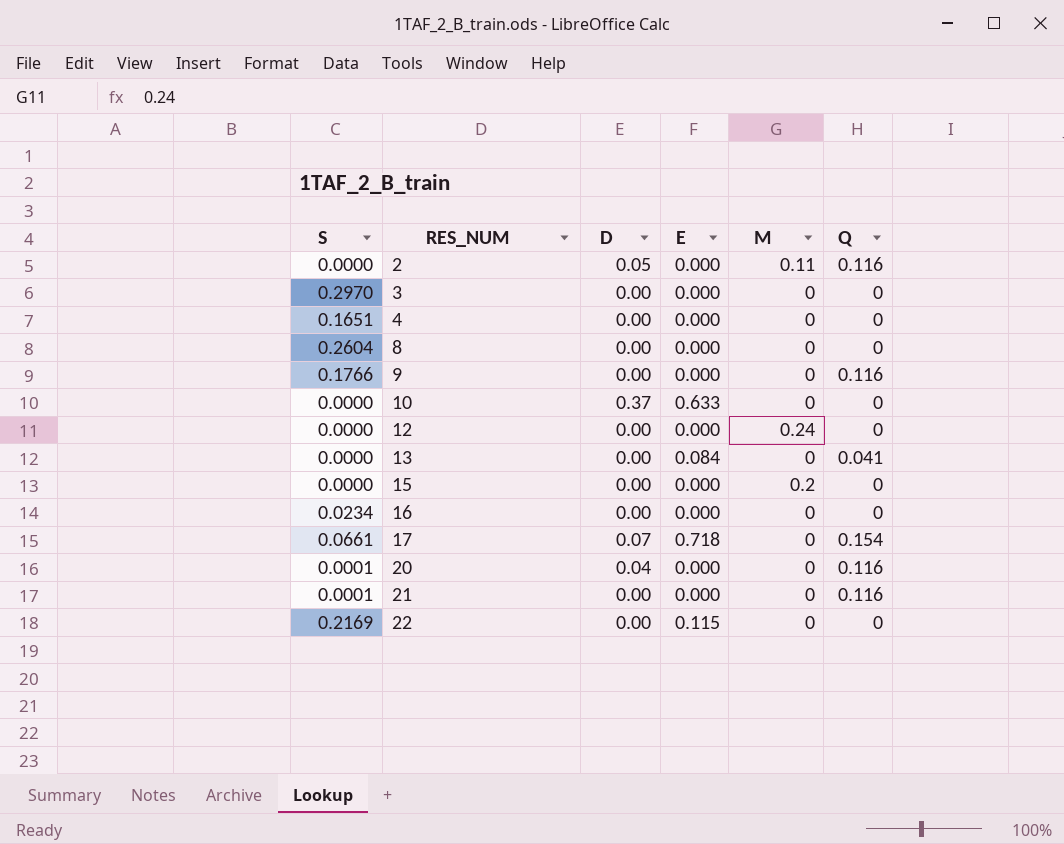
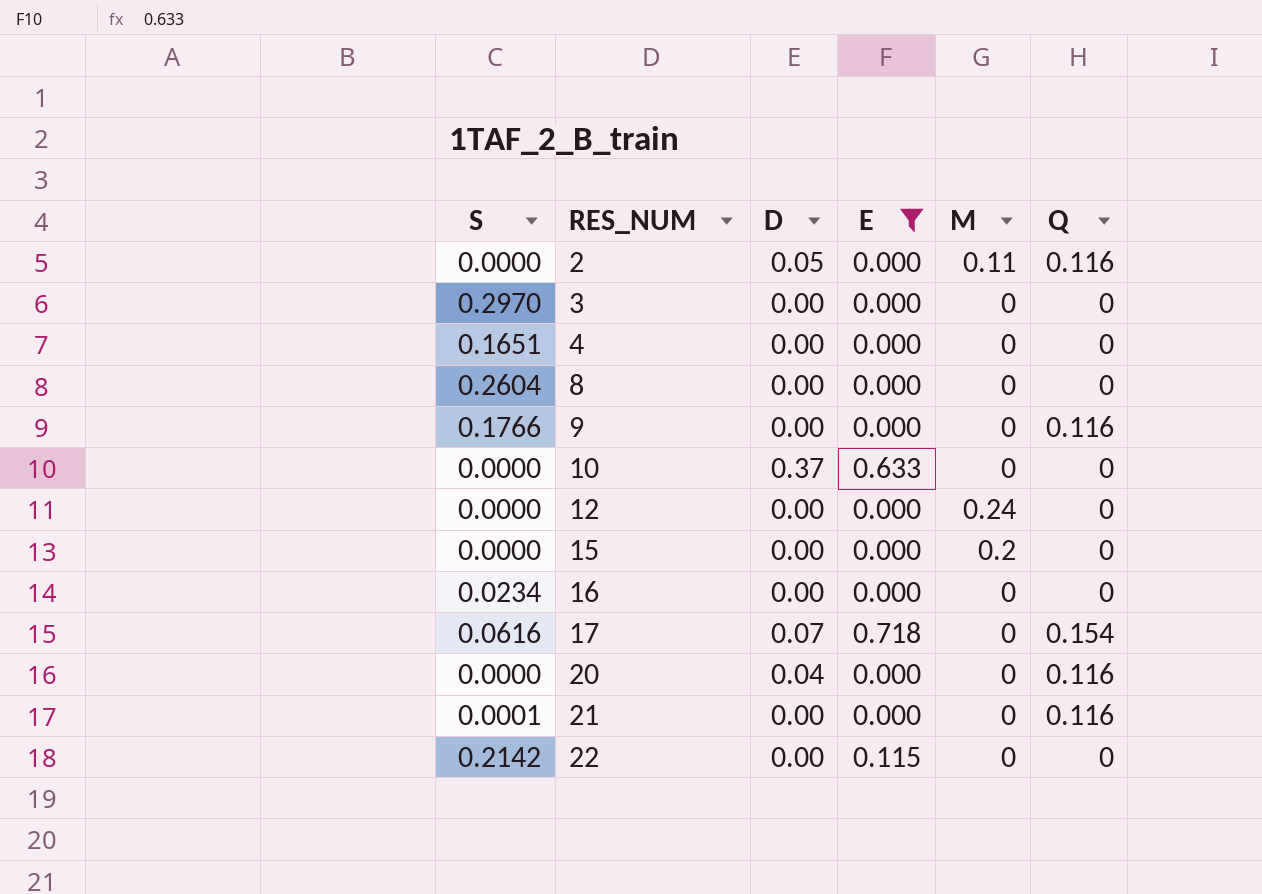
filter: none -> E != 0.084
17 | S: 0.0661 -> 0.0616
20 | S: 0.0001 -> 0.0000
22 | S: 0.2169 -> 0.2142

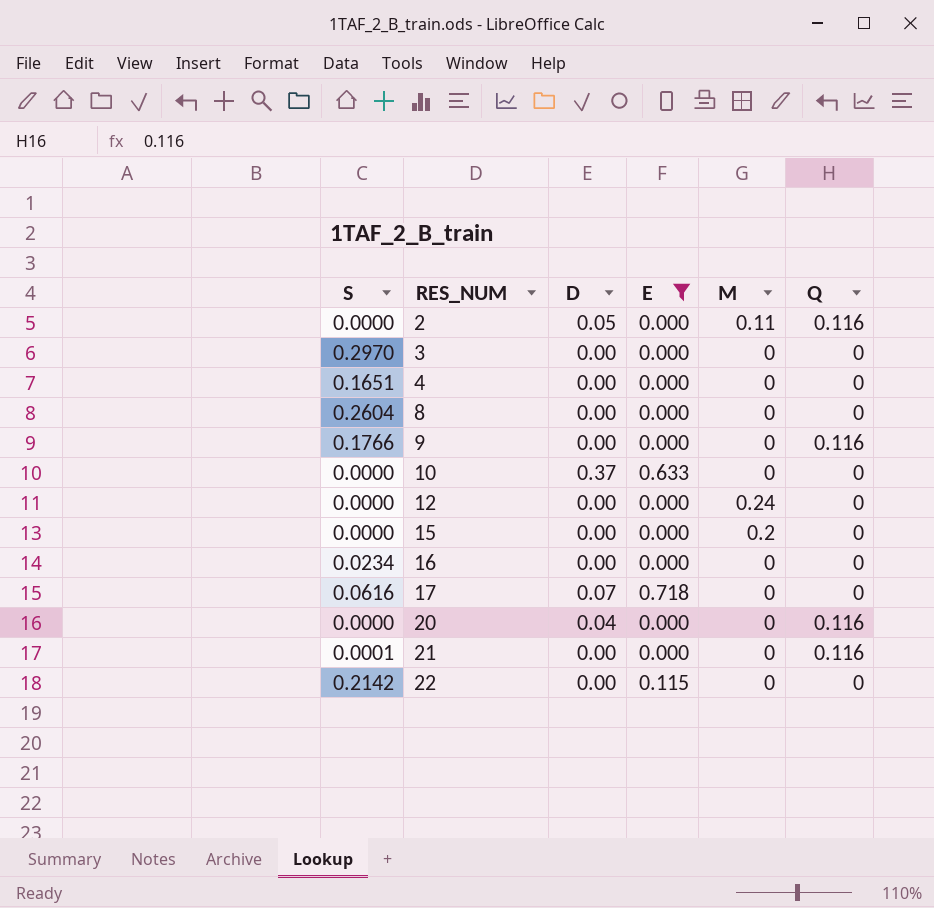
17 | Q: 0.154 -> 0

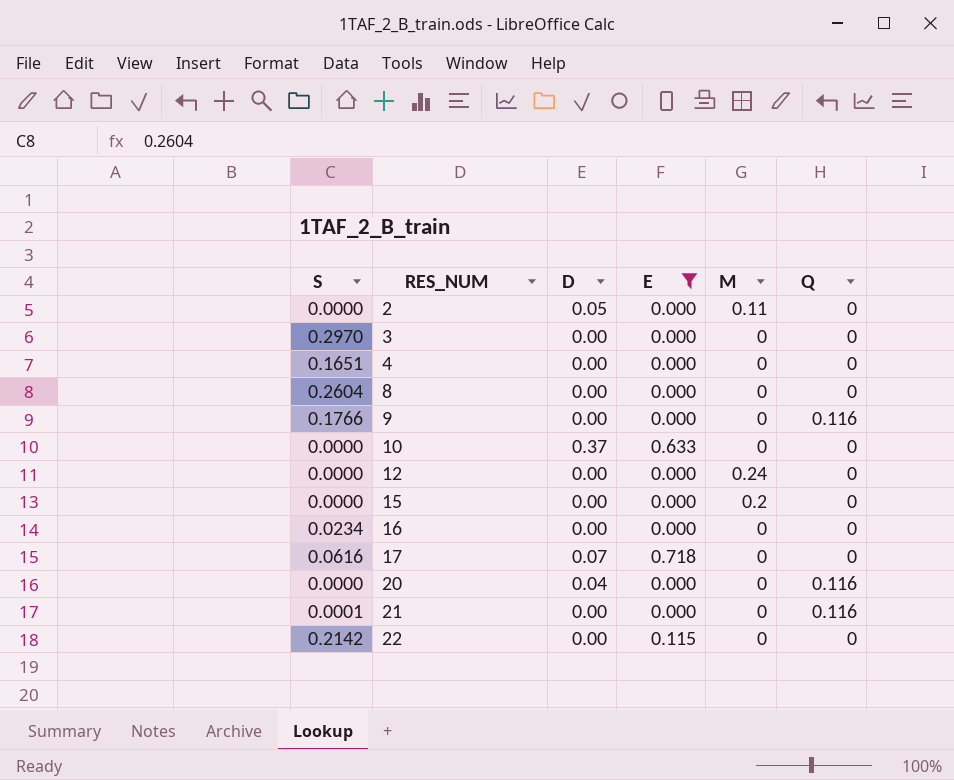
2 | Q: 0.116 -> 0

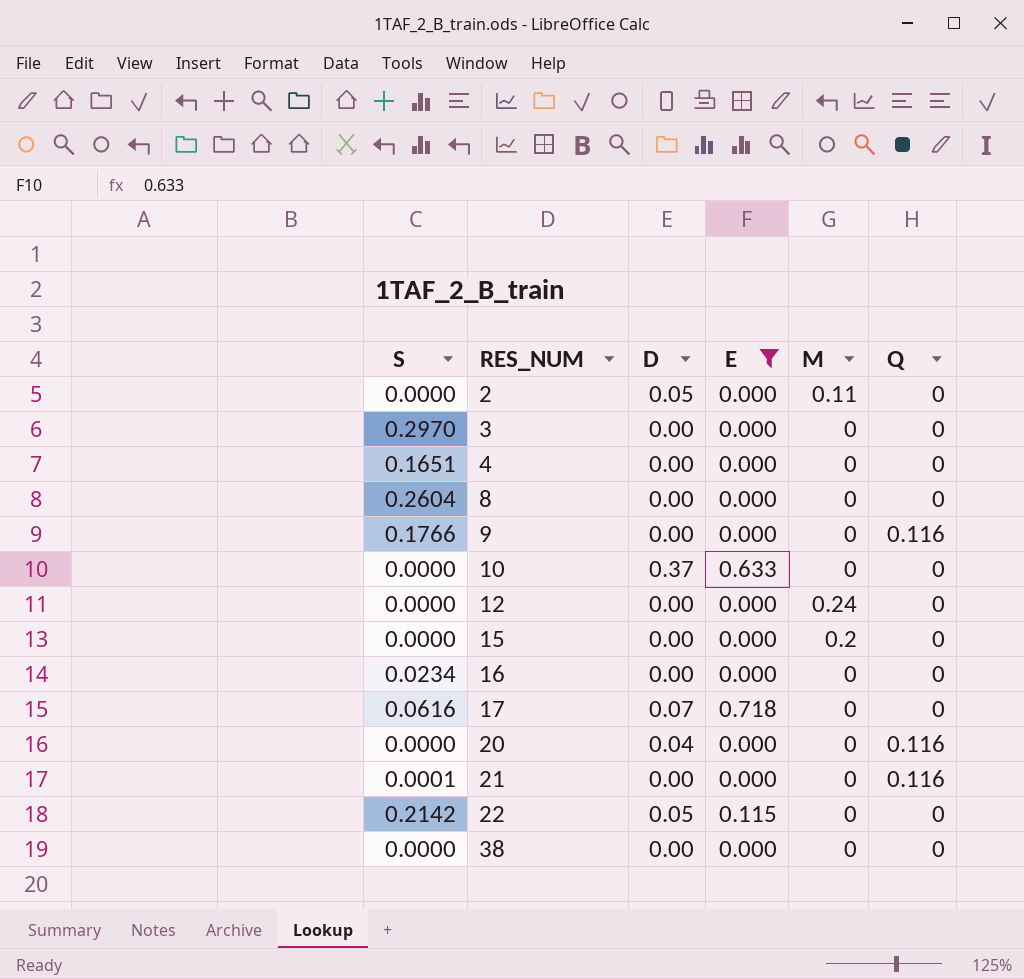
22 | D: 0.00 -> 0.05
row 38: none -> 0.0000 | 0.00 | 0.000 | 0 | 0

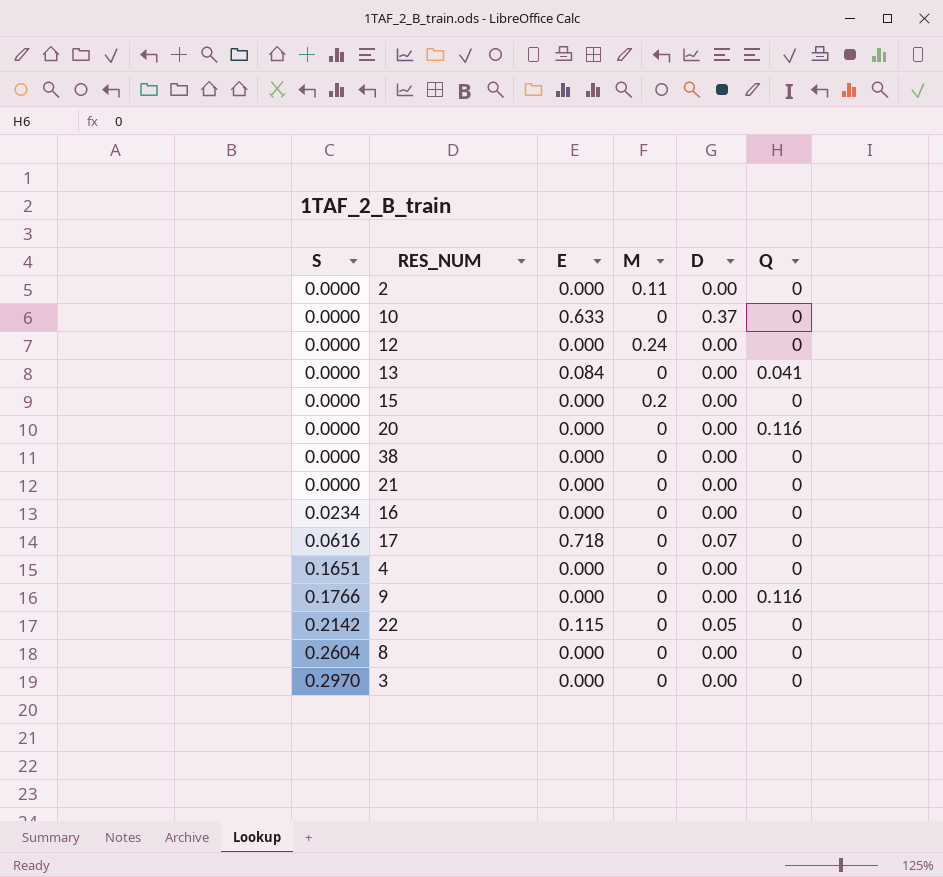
filter: E != 0.084 -> none
row order: RES_NUM ascending -> S ascending
column D | position: 3 -> 5
2 | D: 0.05 -> 0.00
20 | D: 0.04 -> 0.00
21 | S: 0.0001 -> 0.0000
21 | Q: 0.116 -> 0

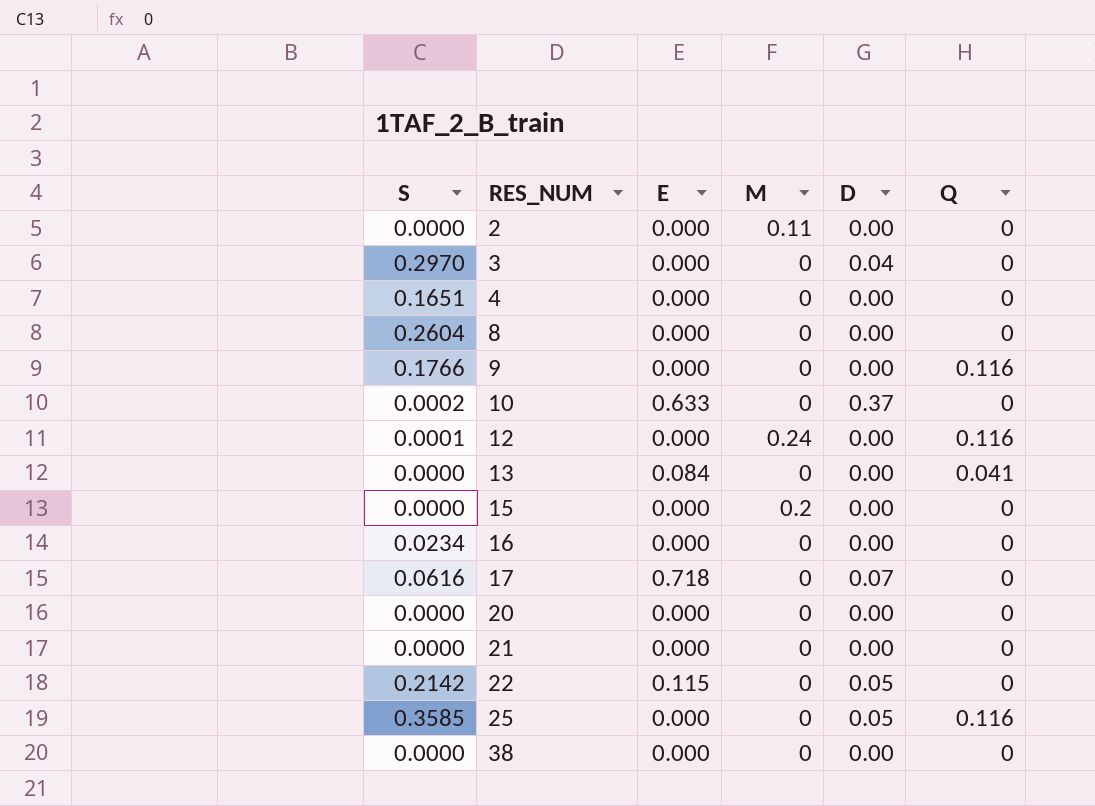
row order: S ascending -> RES_NUM ascending
3 | D: 0.00 -> 0.04
10 | S: 0.0000 -> 0.0002
12 | S: 0.0000 -> 0.0001
12 | Q: 0 -> 0.116
20 | Q: 0.116 -> 0
row 25: none -> 0.3585 | 0.000 | 0 | 0.05 | 0.116

